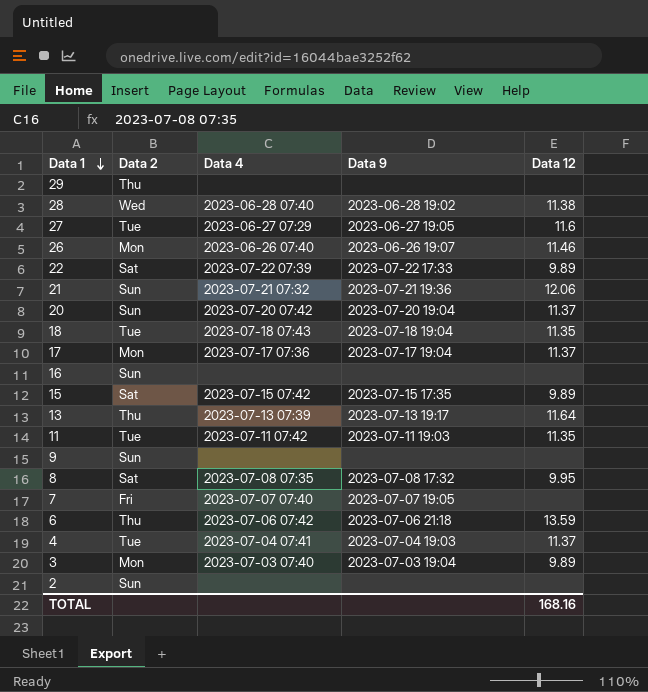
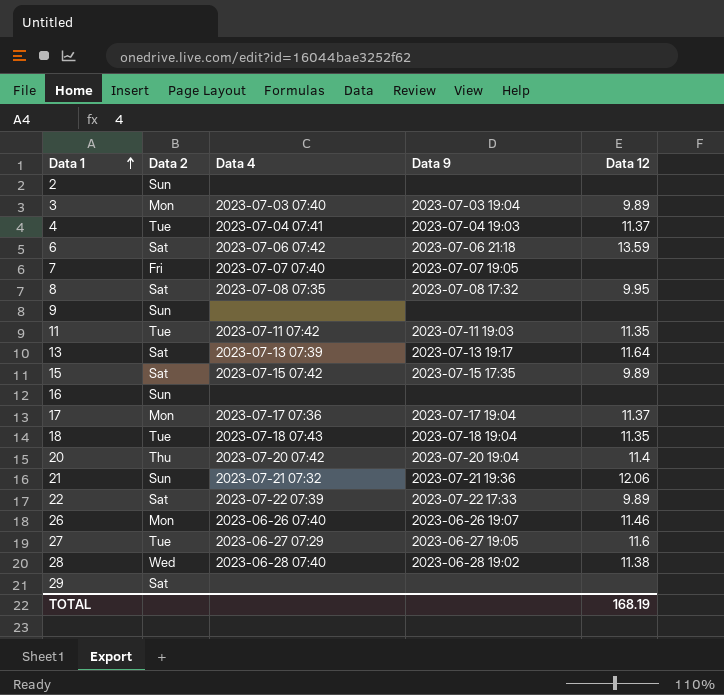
row order: Data 1 descending -> Data 1 ascending
6 | Data 2: Thu -> Sat
13 | Data 2: Thu -> Sat
20 | Data 2: Sun -> Thu
20 | Data 12: 11.37 -> 11.4
29 | Data 2: Thu -> Sat
TOTAL | Data 12: 168.16 -> 168.19

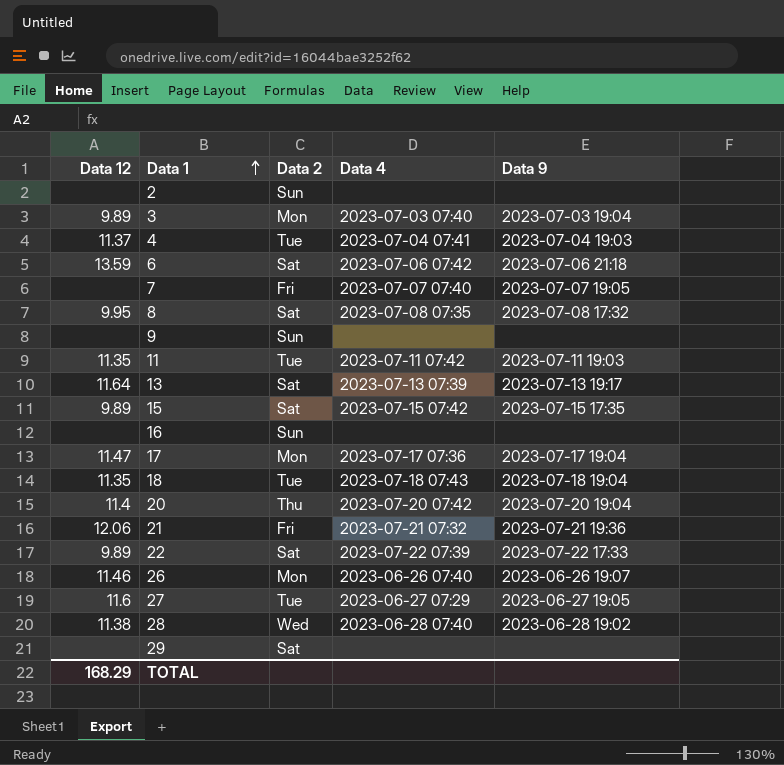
column Data 12 | position: 5 -> 1
17 | Data 12: 11.37 -> 11.47
21 | Data 2: Sun -> Fri
TOTAL | Data 12: 168.19 -> 168.29

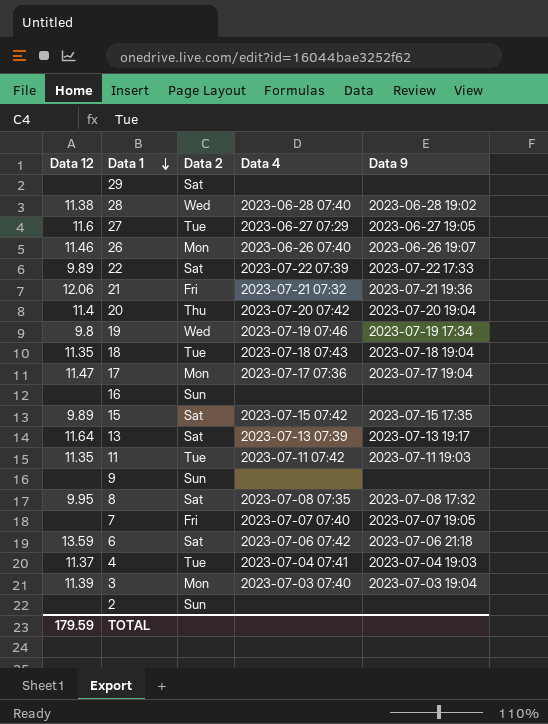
row order: Data 1 ascending -> Data 1 descending
row 19: none -> 9.8 | Wed | 2023-07-19 07:46 | 2023-07-19 17:34
3 | Data 12: 9.89 -> 11.39
TOTAL | Data 12: 168.29 -> 179.59

